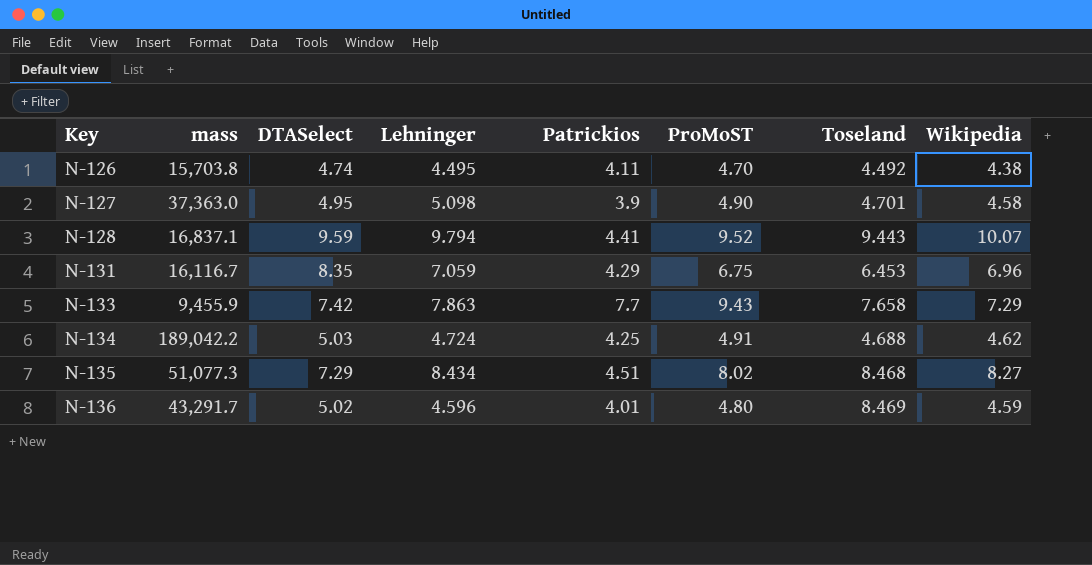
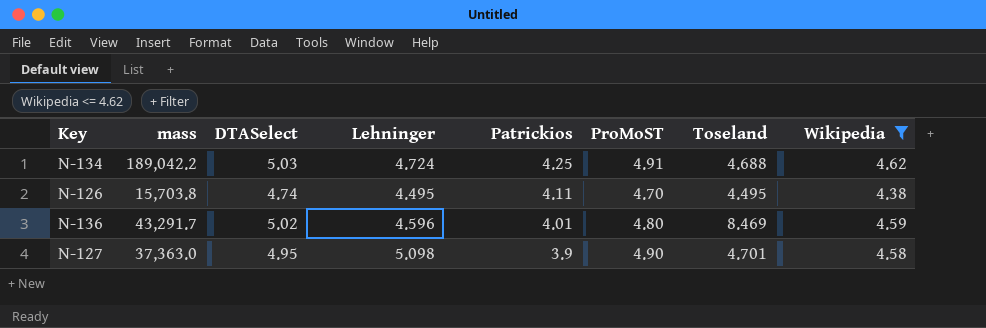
filter: none -> Wikipedia <= 4.62
row order: Key ascending -> Patrickios descending
N-126 | Toseland: 4.492 -> 4.495

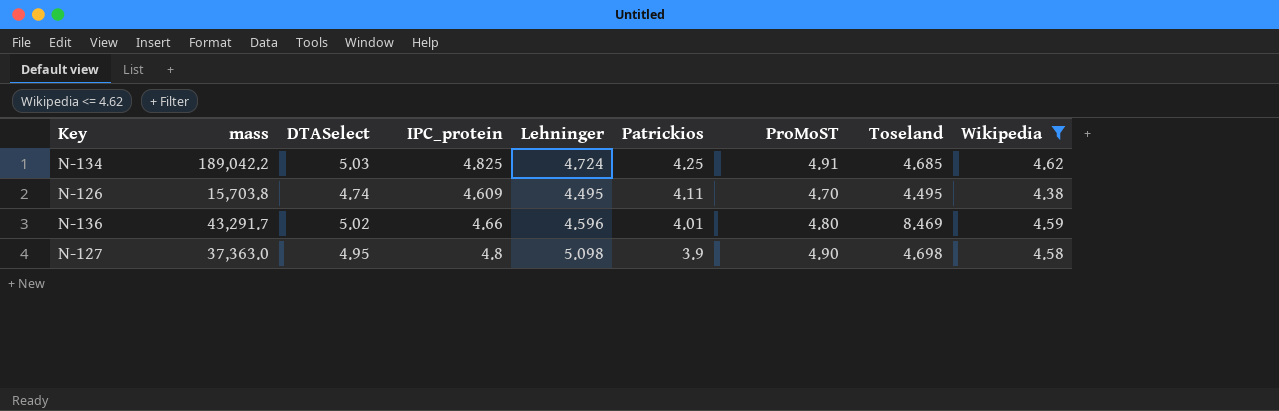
column IPC_protein | position: none -> 4
N-134 | Toseland: 4.688 -> 4.685
N-127 | Toseland: 4.701 -> 4.698

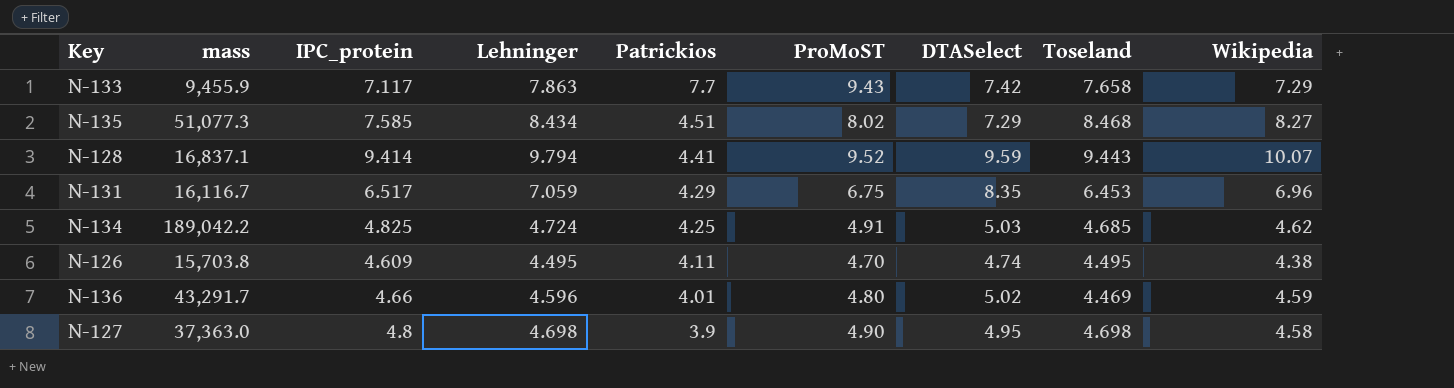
filter: Wikipedia <= 4.62 -> none
column DTASelect | position: 3 -> 7
N-136 | Toseland: 8.469 -> 4.469
N-127 | Lehninger: 5.098 -> 4.698

